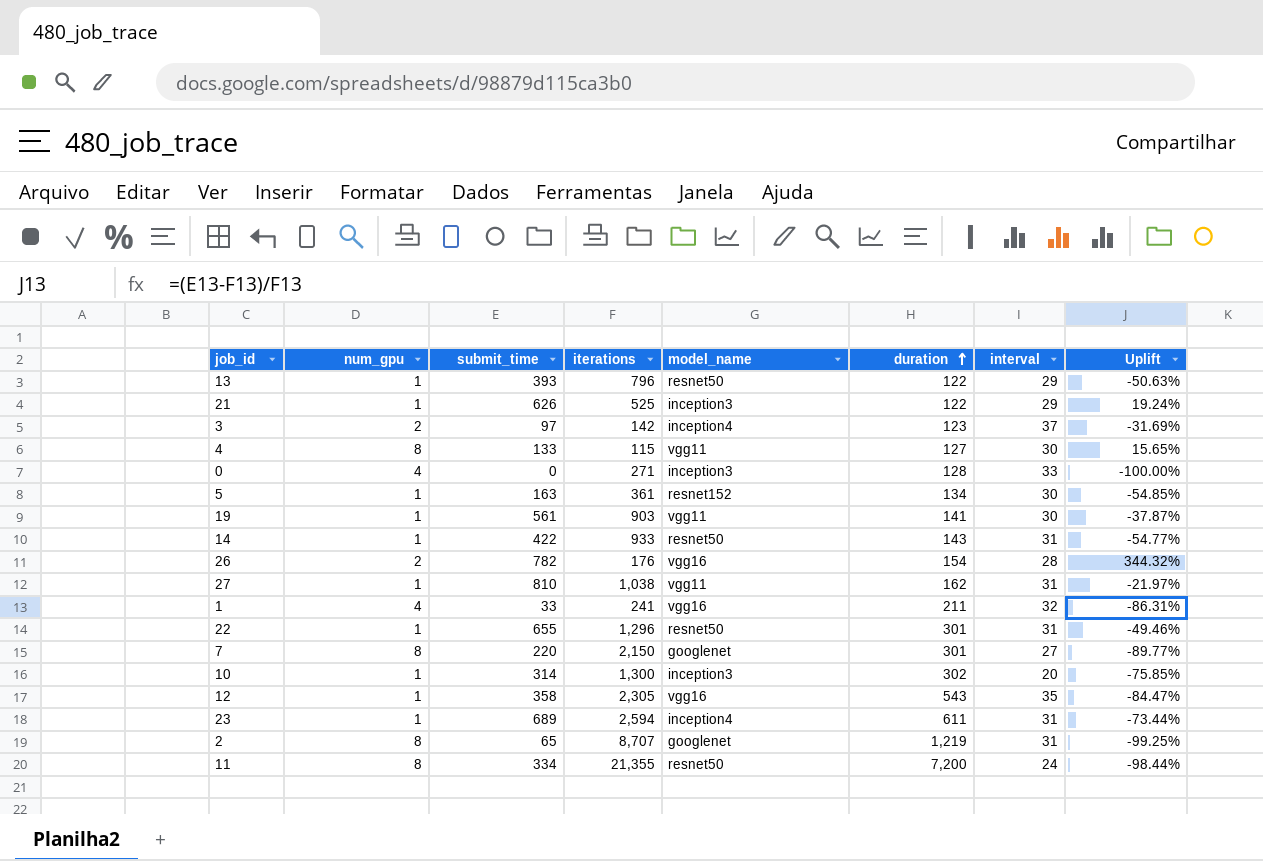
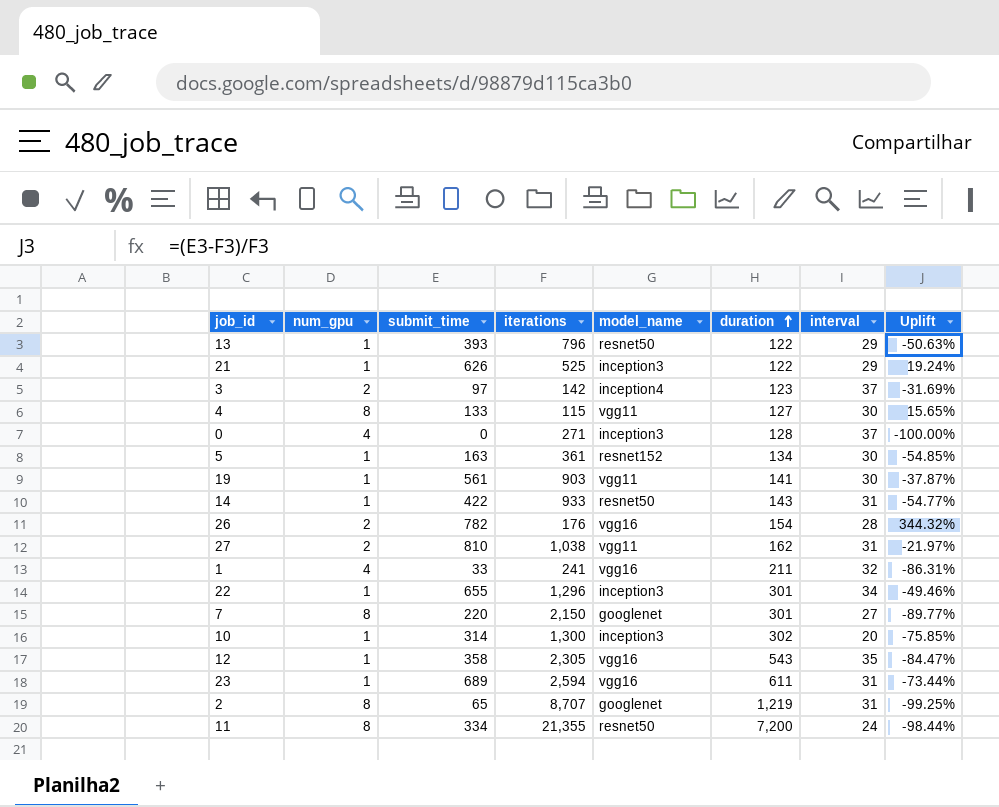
0 | interval: 33 -> 37
27 | num_gpu: 1 -> 2
22 | model_name: resnet50 -> inception3
22 | interval: 31 -> 34
23 | model_name: inception4 -> vgg16

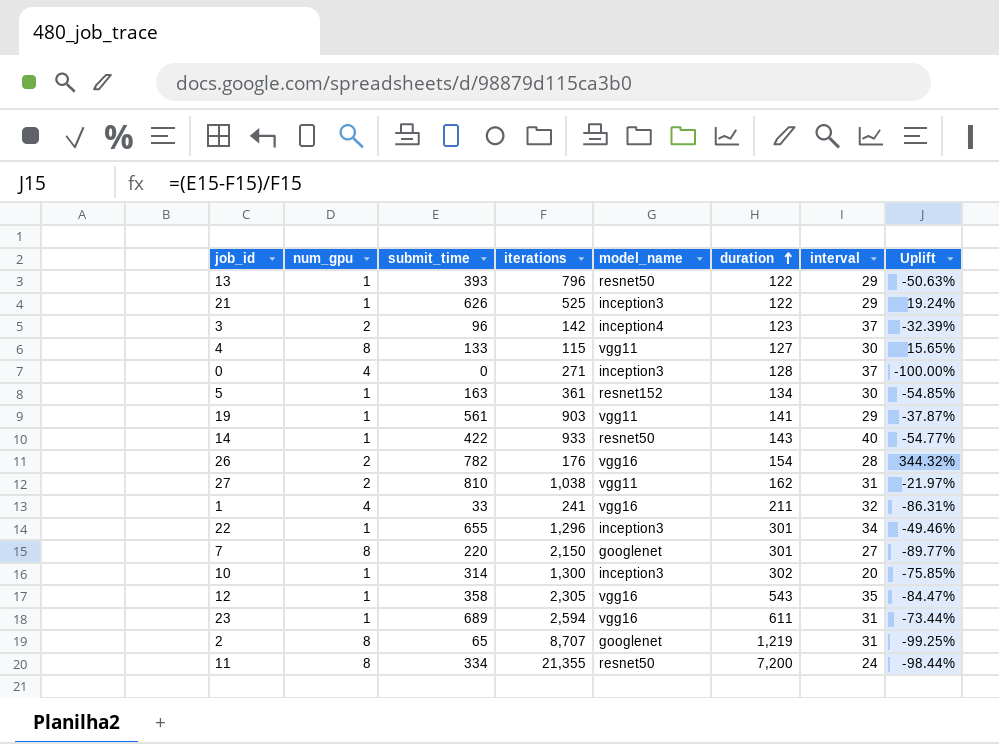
3 | submit_time: 97 -> 96
3 | Uplift: -31.69% -> -32.39%
19 | interval: 30 -> 29
14 | interval: 31 -> 40

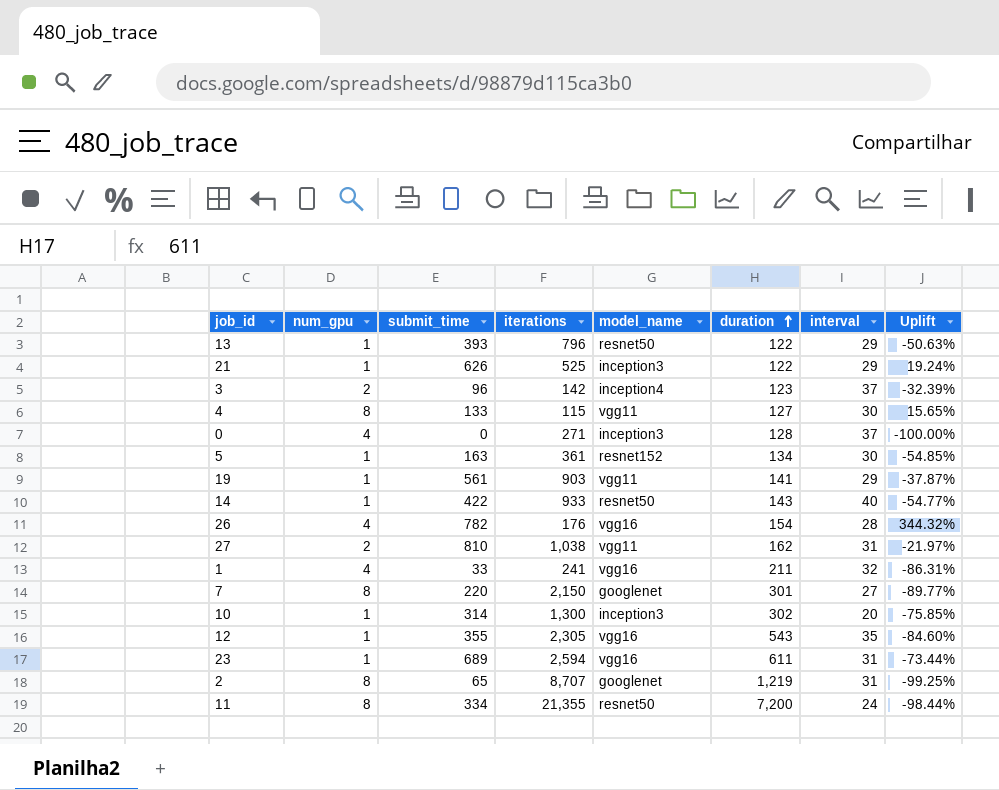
row 22: 1 | 655 | 1,296 | inception3 | 301 | 34 | -49.46% -> none
26 | num_gpu: 2 -> 4
12 | submit_time: 358 -> 355
12 | Uplift: -84.47% -> -84.60%

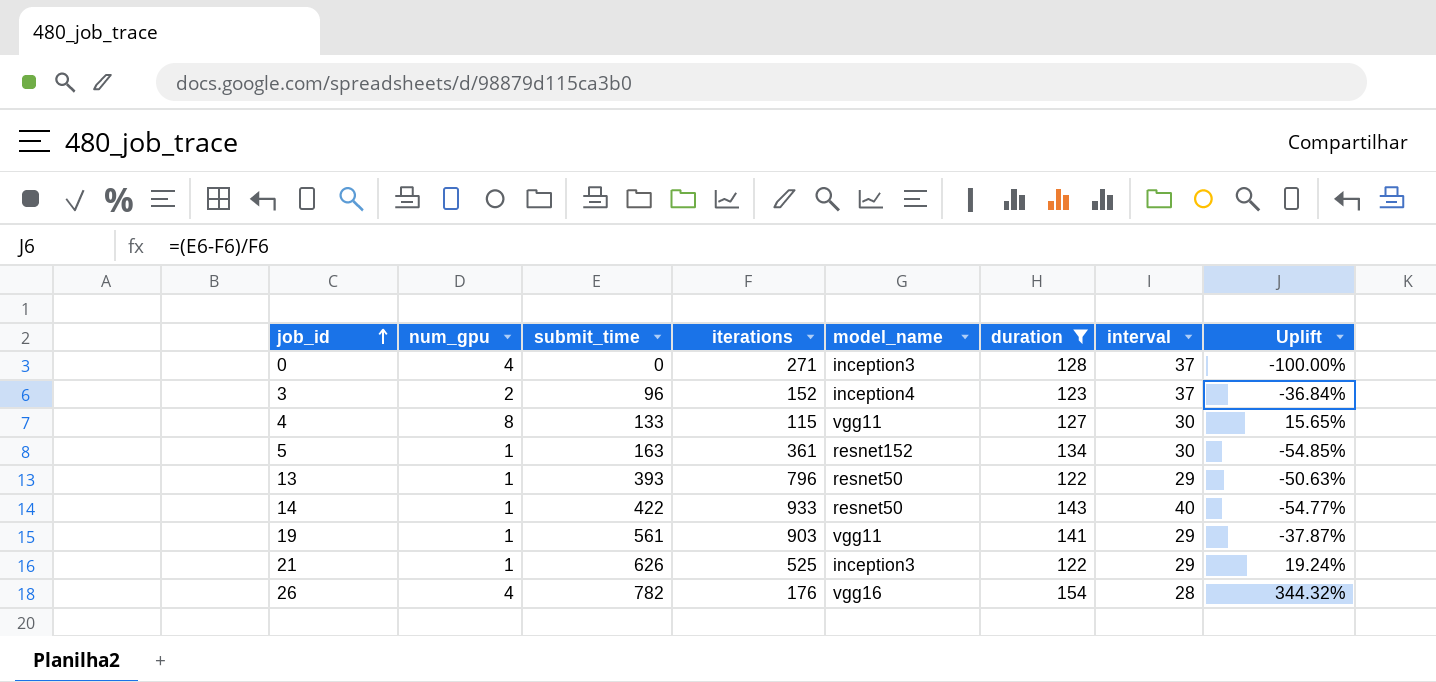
filter: none -> duration <= 154
row order: duration ascending -> job_id ascending
3 | iterations: 142 -> 152
3 | Uplift: -32.39% -> -36.84%

